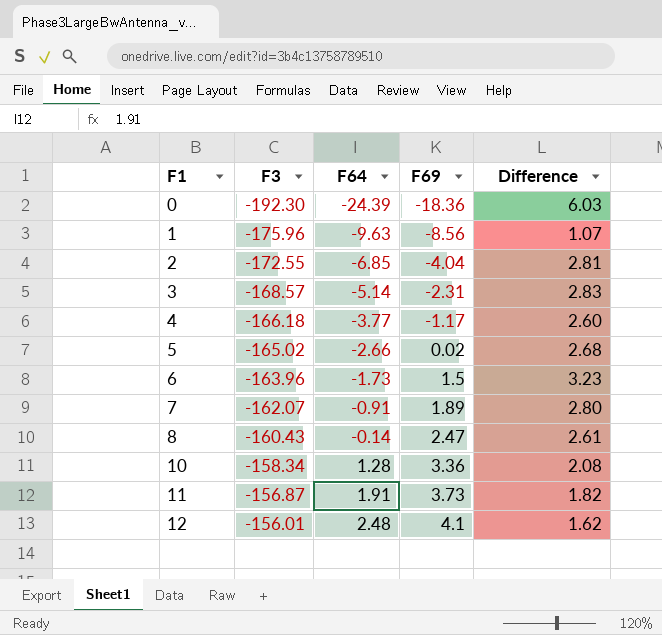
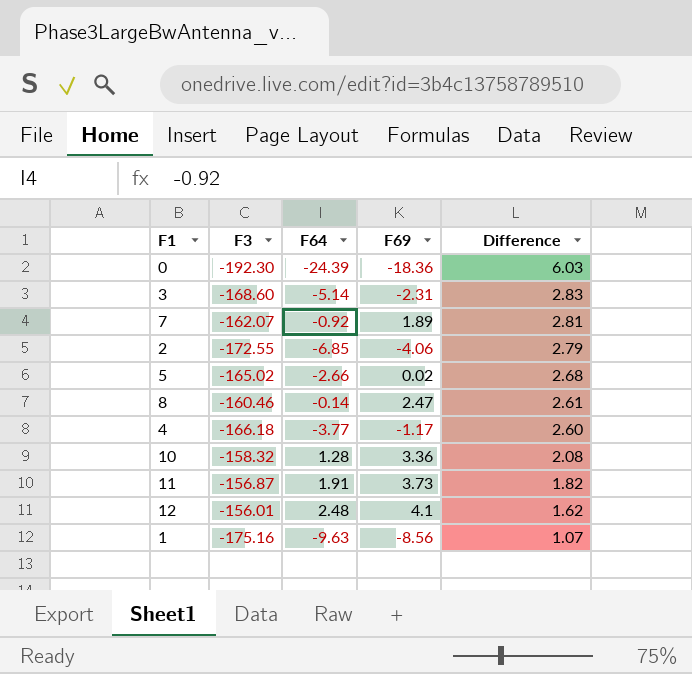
row order: F1 ascending -> Difference descending
row 6: -163.96 | -1.73 | 1.5 | 3.23 -> none
3 | F3: -168.57 -> -168.60
7 | F64: -0.91 -> -0.92
7 | Difference: 2.80 -> 2.81
2 | F69: -4.04 -> -4.06
2 | Difference: 2.81 -> 2.79
8 | F3: -160.43 -> -160.46
10 | F3: -158.34 -> -158.32
1 | F3: -175.96 -> -175.16

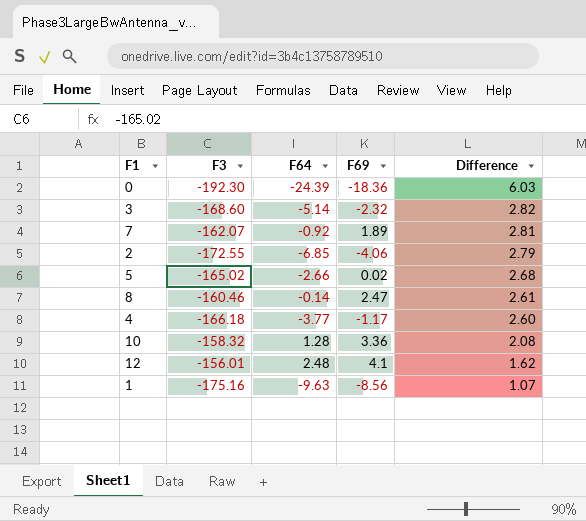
row 11: -156.87 | 1.91 | 3.73 | 1.82 -> none
3 | F69: -2.31 -> -2.32
3 | Difference: 2.83 -> 2.82

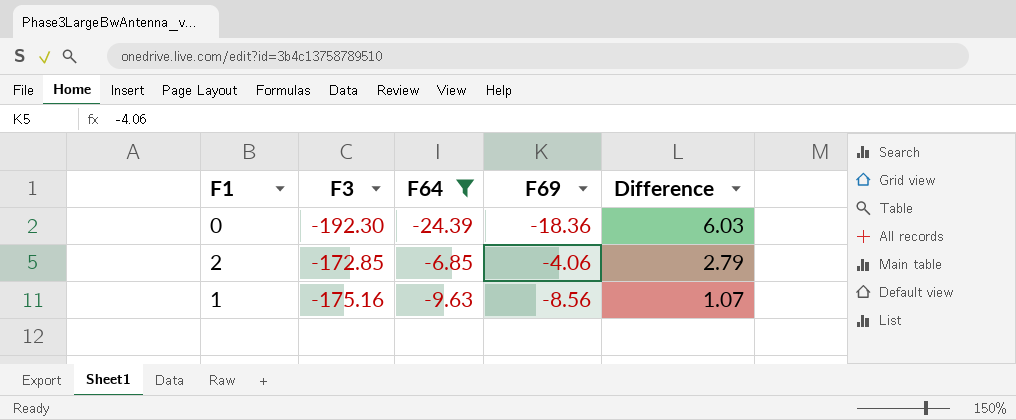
filter: none -> F64 <= -6.85
2 | F3: -172.55 -> -172.85

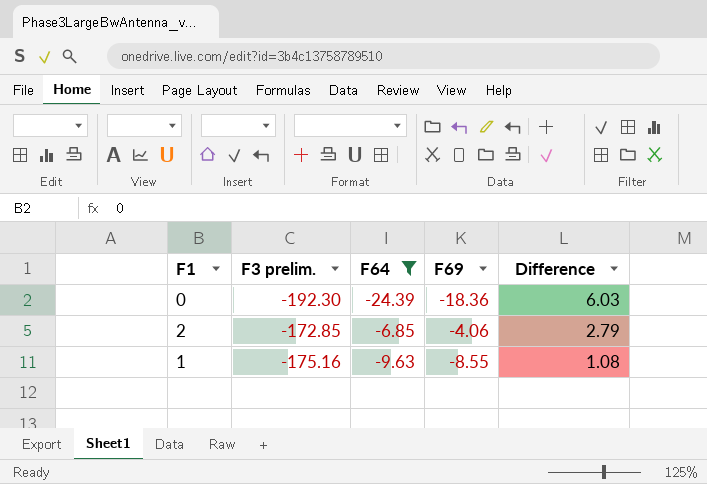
column name: F3 -> F3 prelim.
1 | F69: -8.56 -> -8.55
1 | Difference: 1.07 -> 1.08

